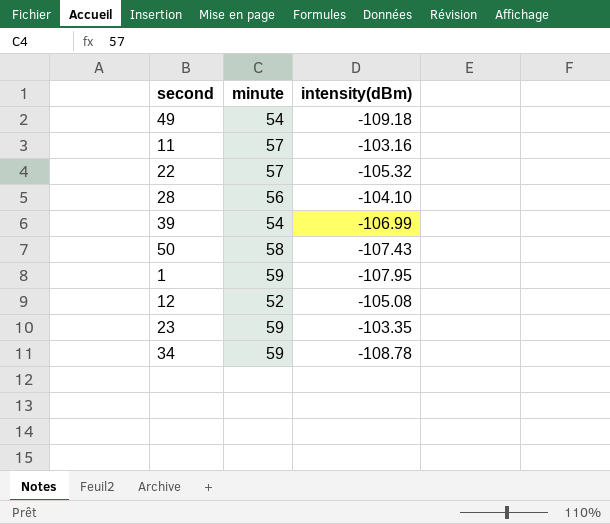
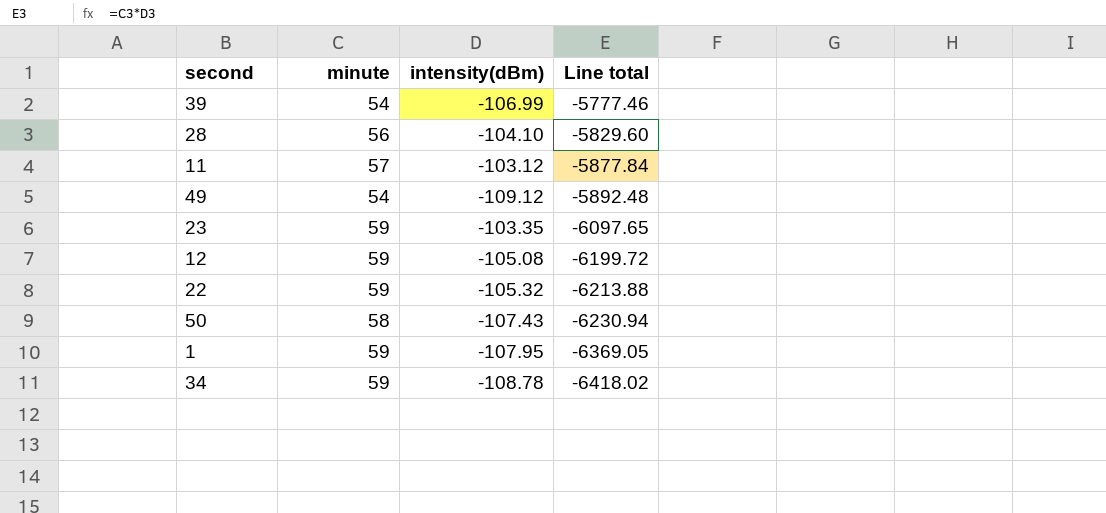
row order: none -> Line total descending
column Line total | formula: none -> [minute] * [intensity(dBm)]
11 | intensity(dBm): -103.16 -> -103.12
49 | intensity(dBm): -109.18 -> -109.12
12 | minute: 52 -> 59
22 | minute: 57 -> 59

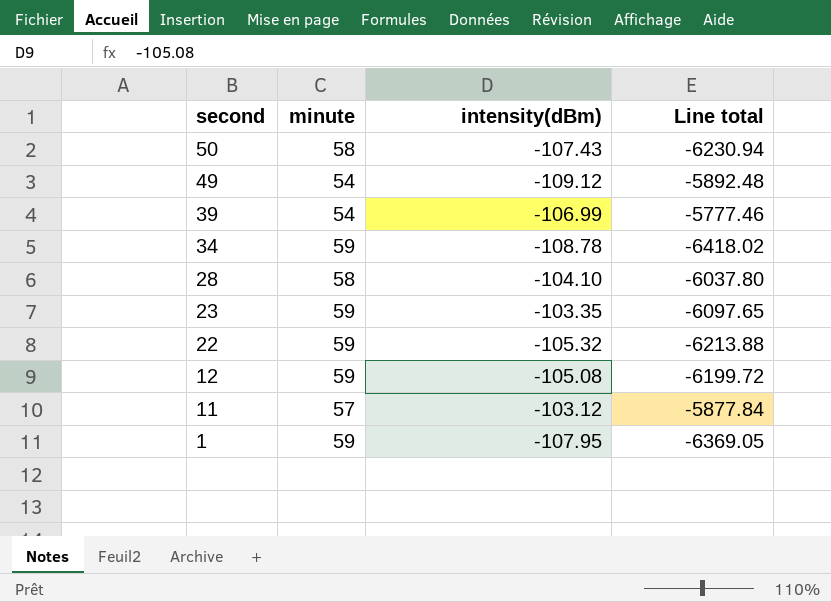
row order: Line total descending -> second descending
28 | minute: 56 -> 58
28 | Line total: -5829.60 -> -6037.80

